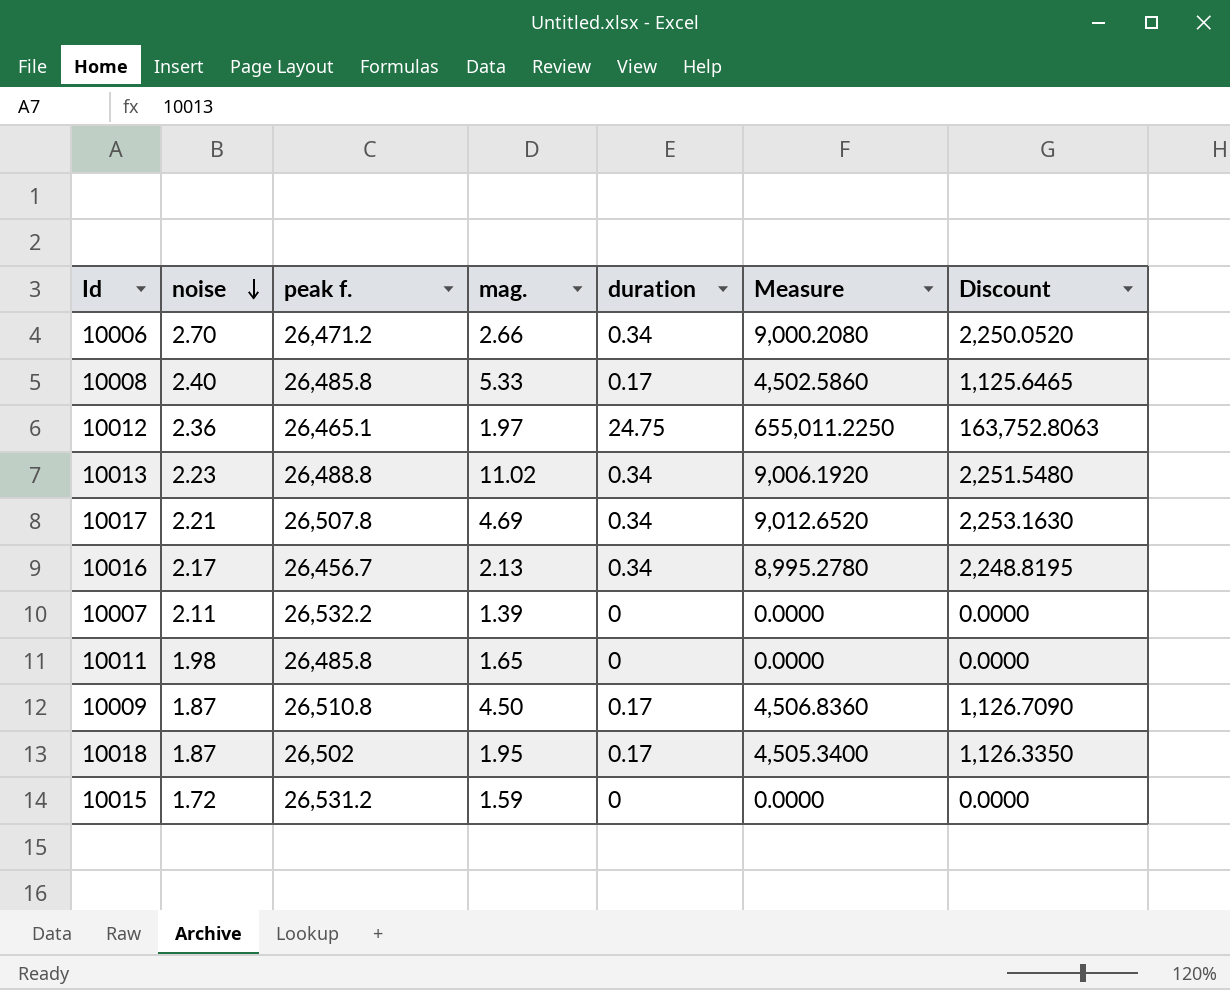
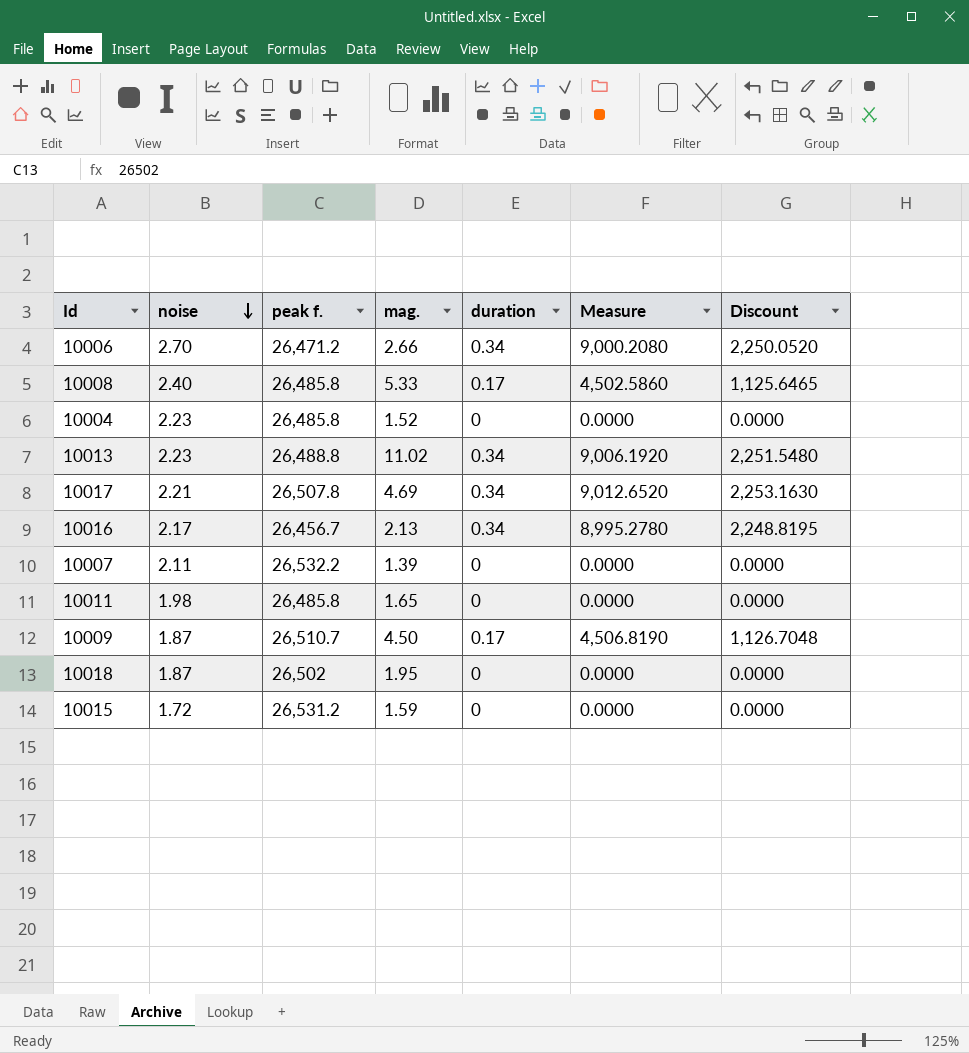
row 10012: 2.36 | 26,465.1 | 1.97 | 24.75 | 655,011.2250 | 163,752.8063 -> none
row 10004: none -> 2.23 | 26,485.8 | 1.52 | 0 | 0.0000 | 0.0000
10009 | peak f.: 26,510.8 -> 26,510.7
10009 | Measure: 4,506.8360 -> 4,506.8190
10009 | Discount: 1,126.7090 -> 1,126.7048
10018 | duration: 0.17 -> 0
10018 | Measure: 4,505.3400 -> 0.0000
10018 | Discount: 1,126.3350 -> 0.0000

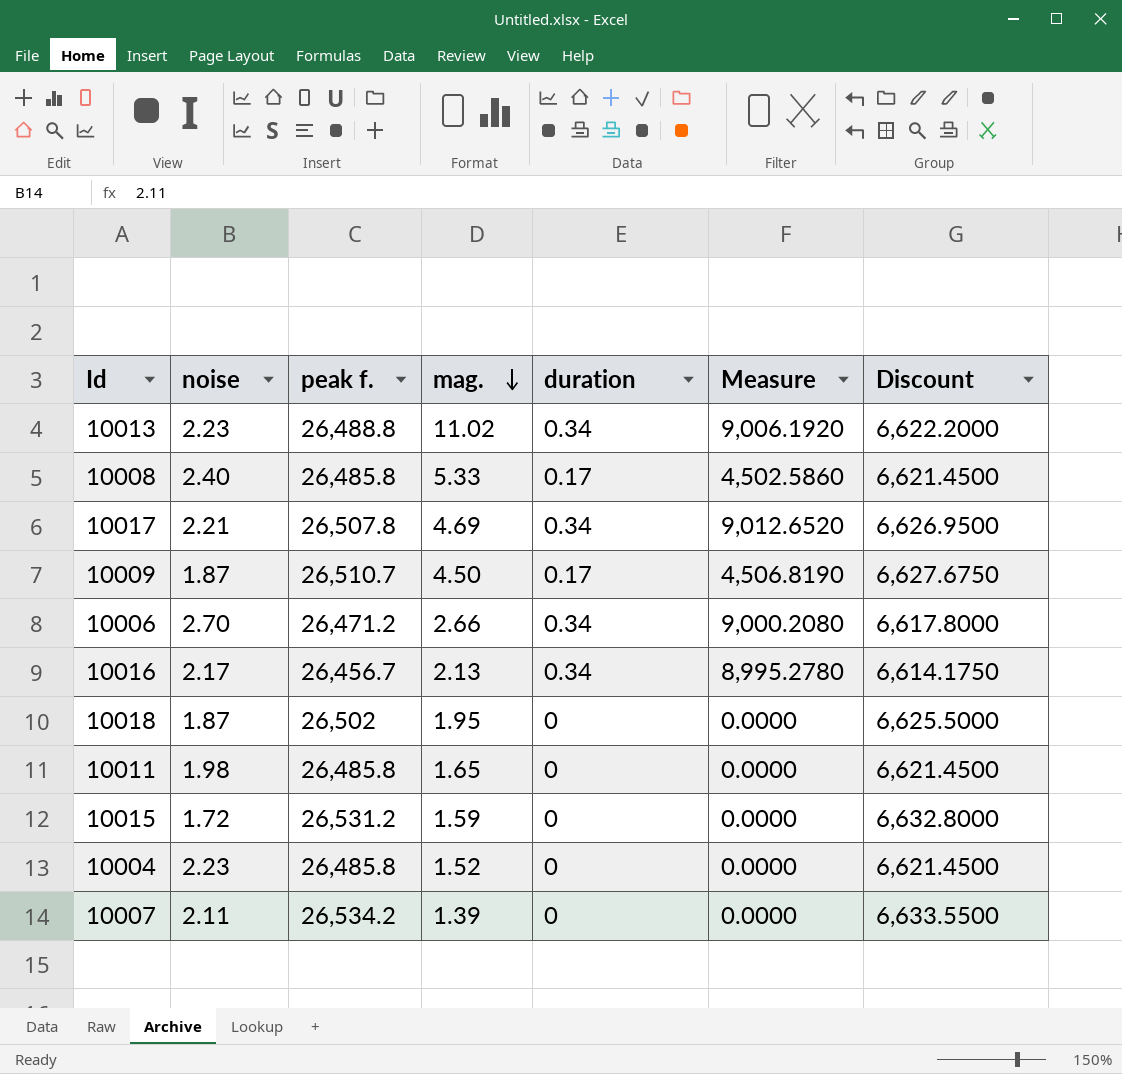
row order: noise descending -> mag. descending
column Discount | formula: [Measure] * 0.25 -> [peak f.] * 0.25
10007 | peak f.: 26,532.2 -> 26,534.2

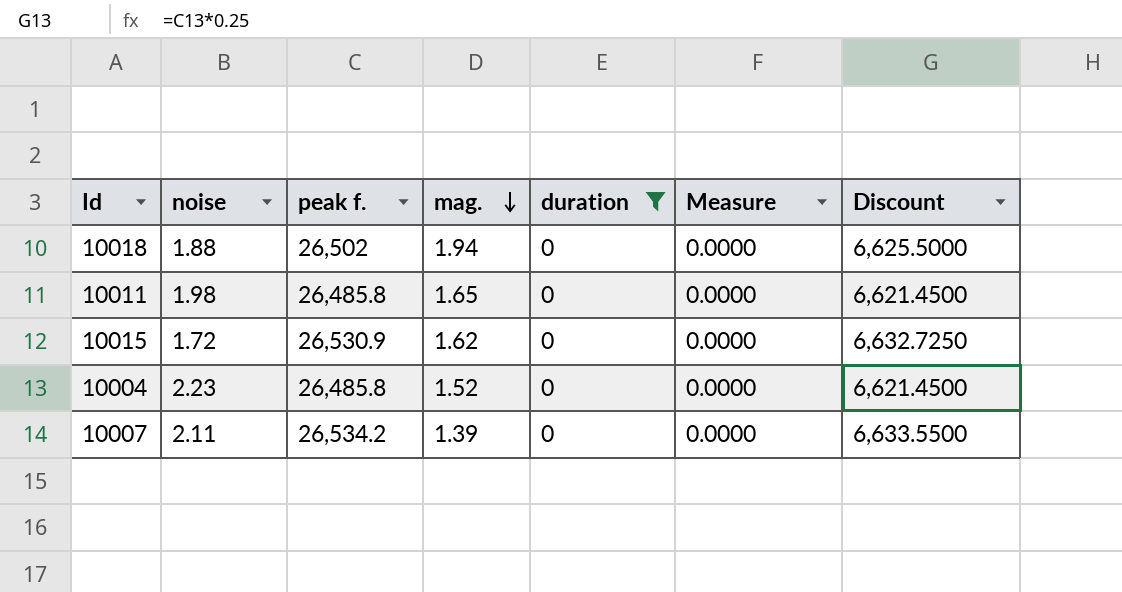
filter: none -> duration = 0
10018 | noise: 1.87 -> 1.88
10018 | mag.: 1.95 -> 1.94
10015 | peak f.: 26,531.2 -> 26,530.9
10015 | mag.: 1.59 -> 1.62
10015 | Discount: 6,632.8000 -> 6,632.7250

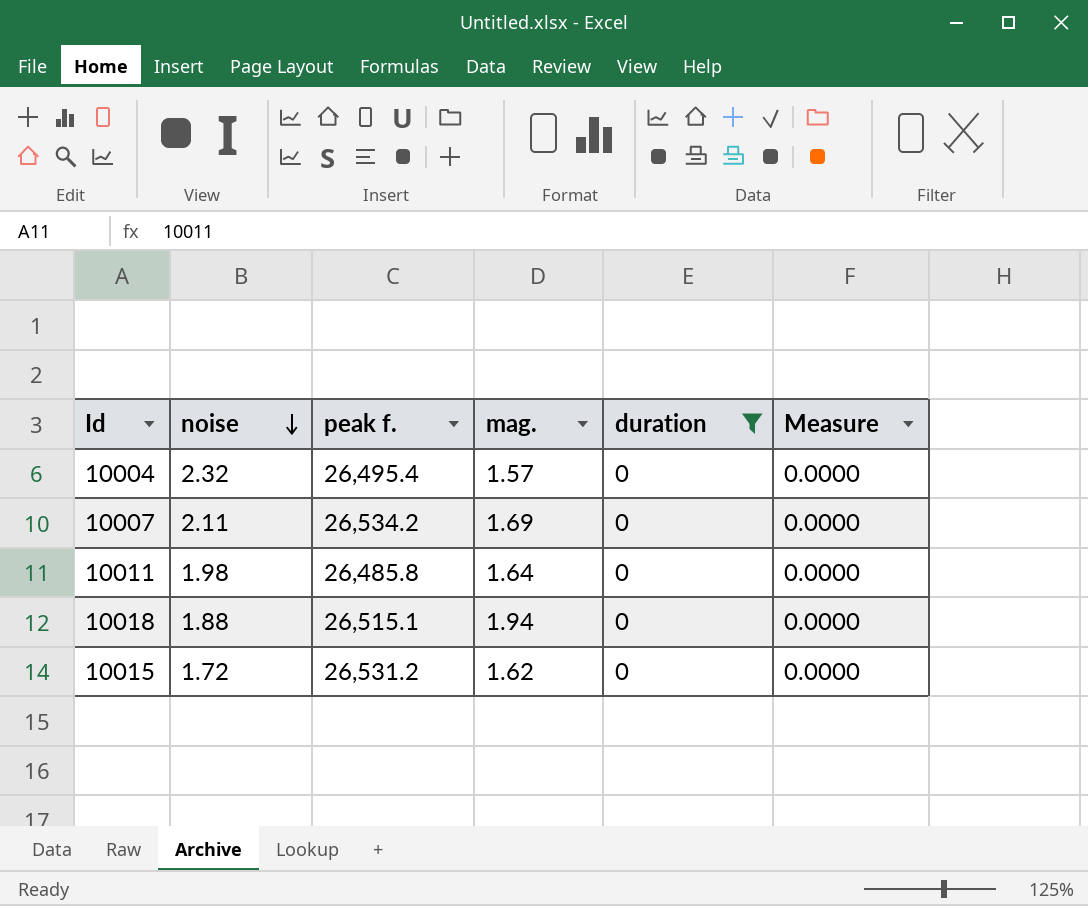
row order: mag. descending -> noise descending
column Discount | formula: [peak f.] * 0.25 -> none
10004 | noise: 2.23 -> 2.32
10004 | peak f.: 26,485.8 -> 26,495.4
10004 | mag.: 1.52 -> 1.57
10007 | mag.: 1.39 -> 1.69
10011 | mag.: 1.65 -> 1.64
10018 | peak f.: 26,502 -> 26,515.1
10015 | peak f.: 26,530.9 -> 26,531.2

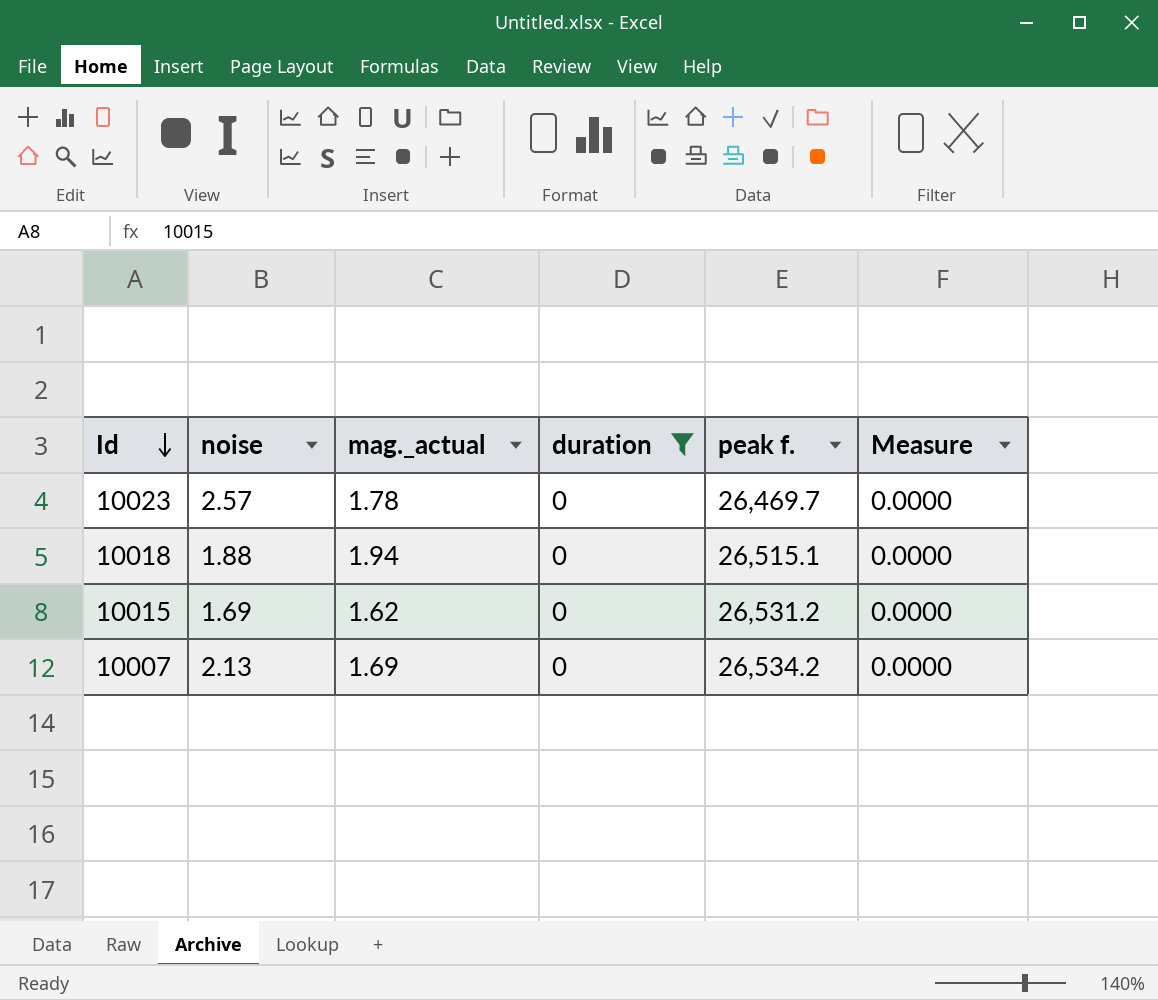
row order: noise descending -> Id descending
column name: mag. -> mag._actual
column peak f. | position: 3 -> 5
row 10004: 2.32 | 26,495.4 | 1.57 | 0 | 0.0000 -> none
row 10011: 1.98 | 26,485.8 | 1.64 | 0 | 0.0000 -> none
row 10023: none -> 2.57 | 1.78 | 0 | 26,469.7 | 0.0000
10015 | noise: 1.72 -> 1.69
10007 | noise: 2.11 -> 2.13

